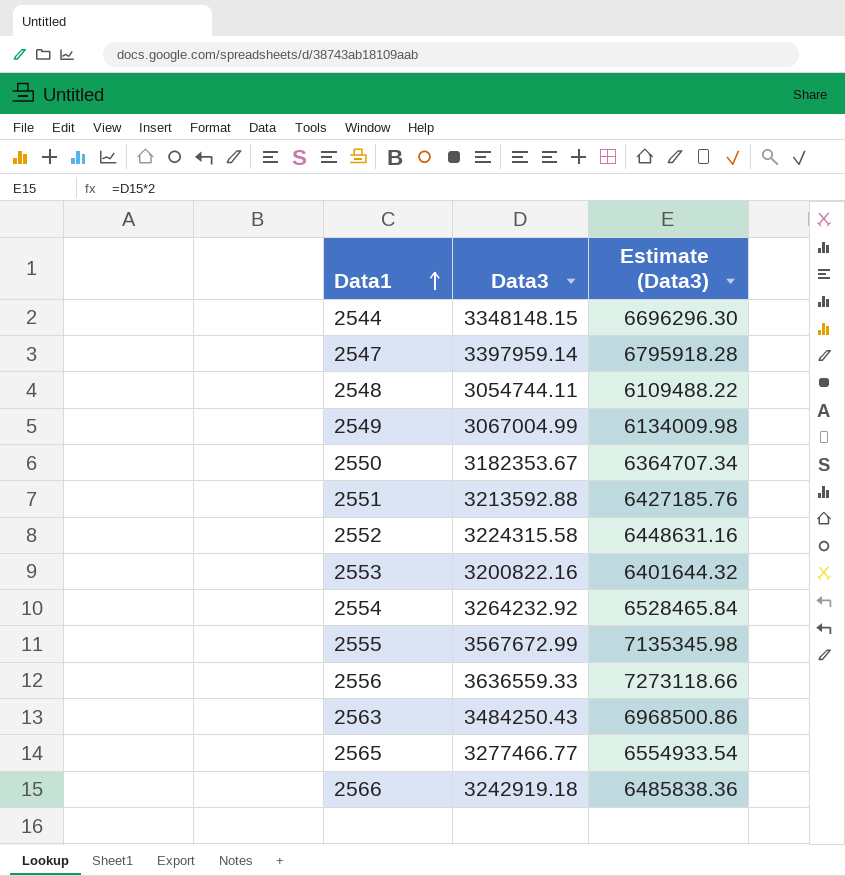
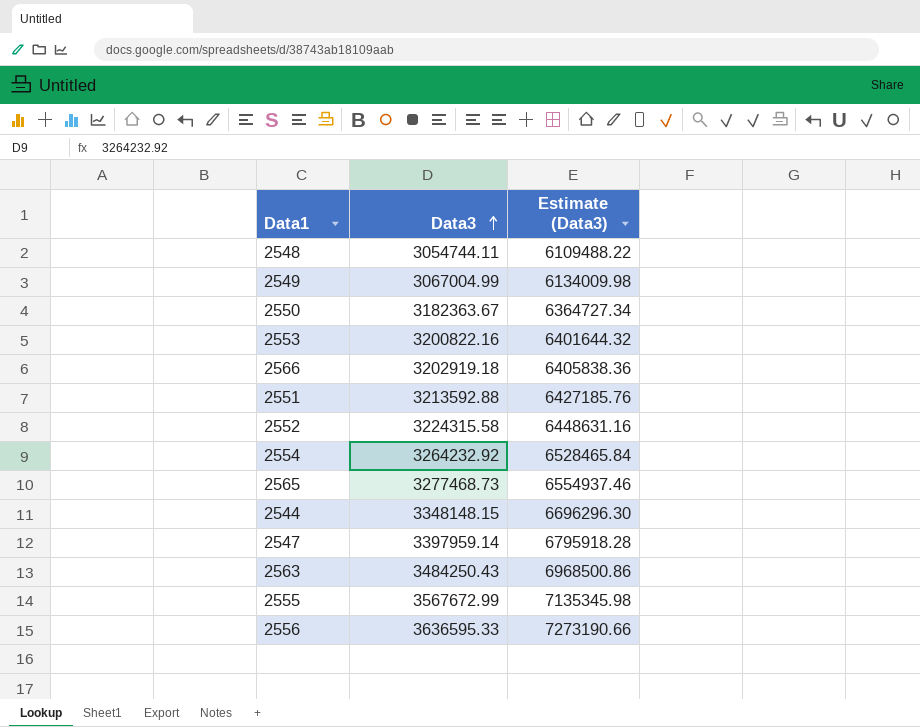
row order: Data1 ascending -> Data3 ascending
2550 | Data3: 3182353.67 -> 3182363.67
2550 | Estimate (Data3): 6364707.34 -> 6364727.34
2566 | Data3: 3242919.18 -> 3202919.18
2566 | Estimate (Data3): 6485838.36 -> 6405838.36
2565 | Data3: 3277466.77 -> 3277468.73
2565 | Estimate (Data3): 6554933.54 -> 6554937.46
2556 | Data3: 3636559.33 -> 3636595.33
2556 | Estimate (Data3): 7273118.66 -> 7273190.66

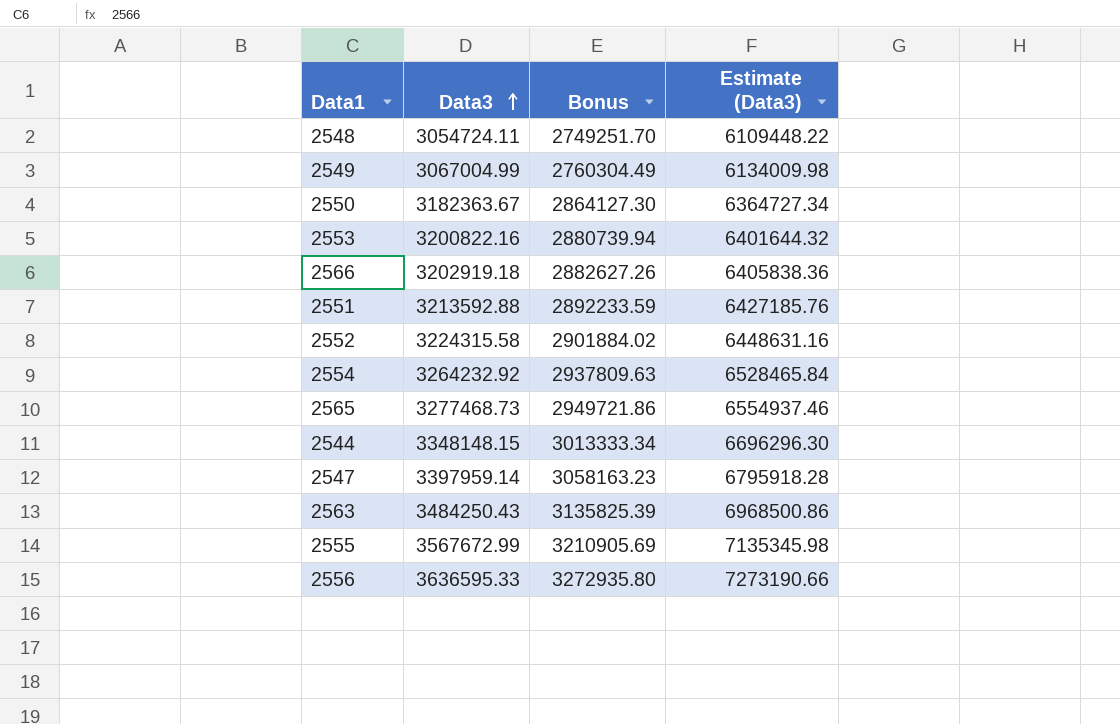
column Bonus | formula: none -> [Data3] * 0.9
2548 | Data3: 3054744.11 -> 3054724.11
2548 | Estimate (Data3): 6109488.22 -> 6109448.22

